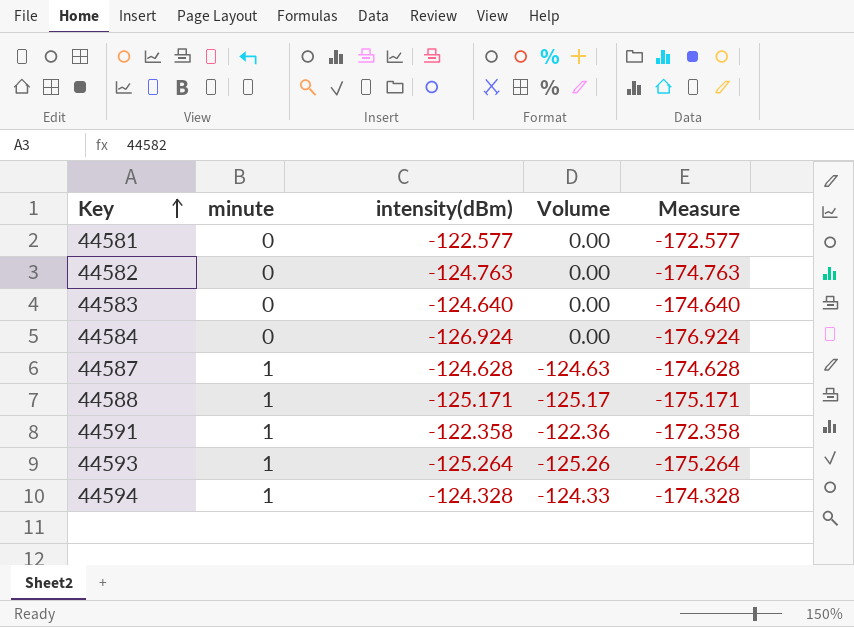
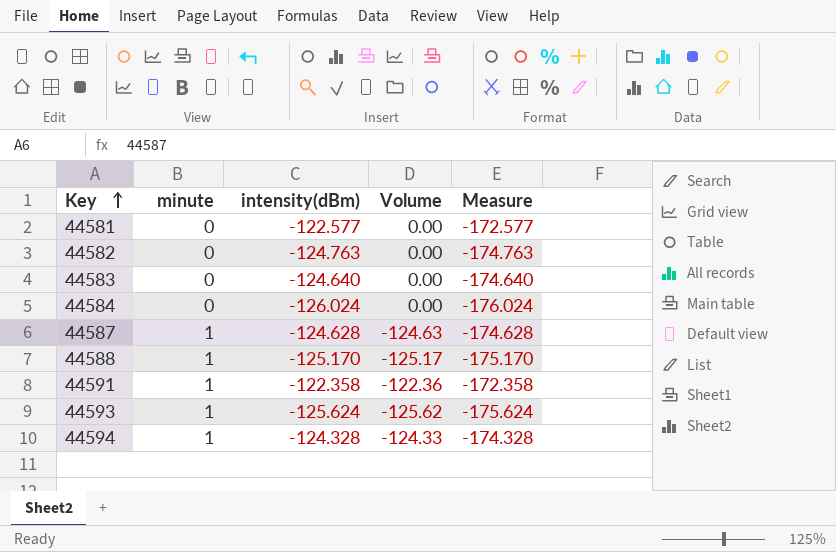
44584 | intensity(dBm): -126.924 -> -126.024
44584 | Measure: -176.924 -> -176.024
44588 | intensity(dBm): -125.171 -> -125.170
44588 | Measure: -175.171 -> -175.170
44593 | intensity(dBm): -125.264 -> -125.624
44593 | Volume: -125.26 -> -125.62
44593 | Measure: -175.264 -> -175.624

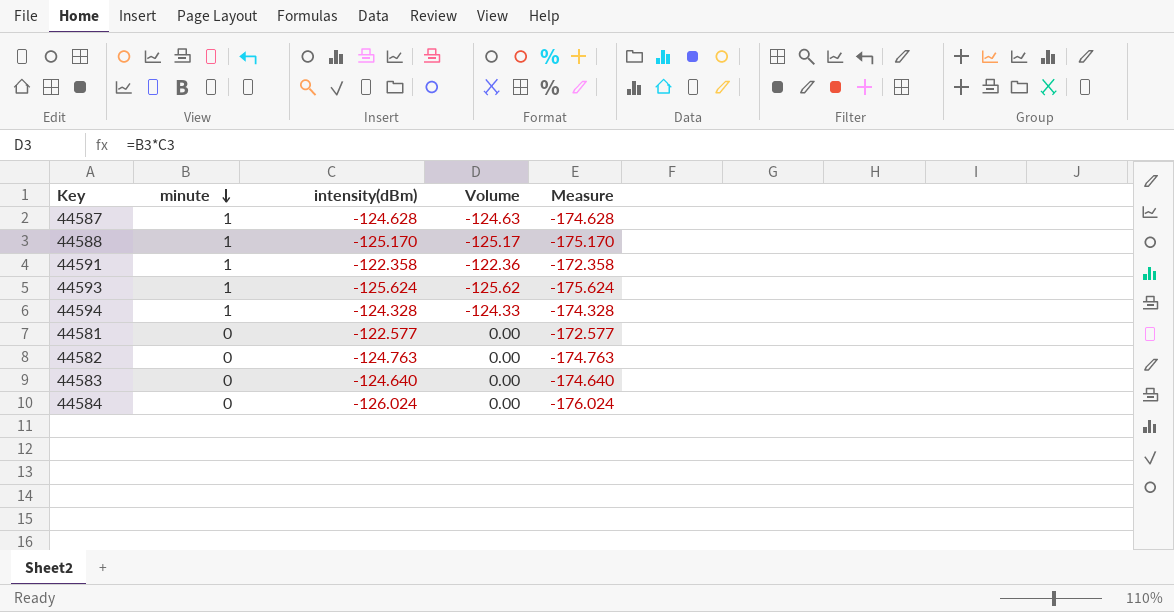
row order: Key ascending -> minute descending

